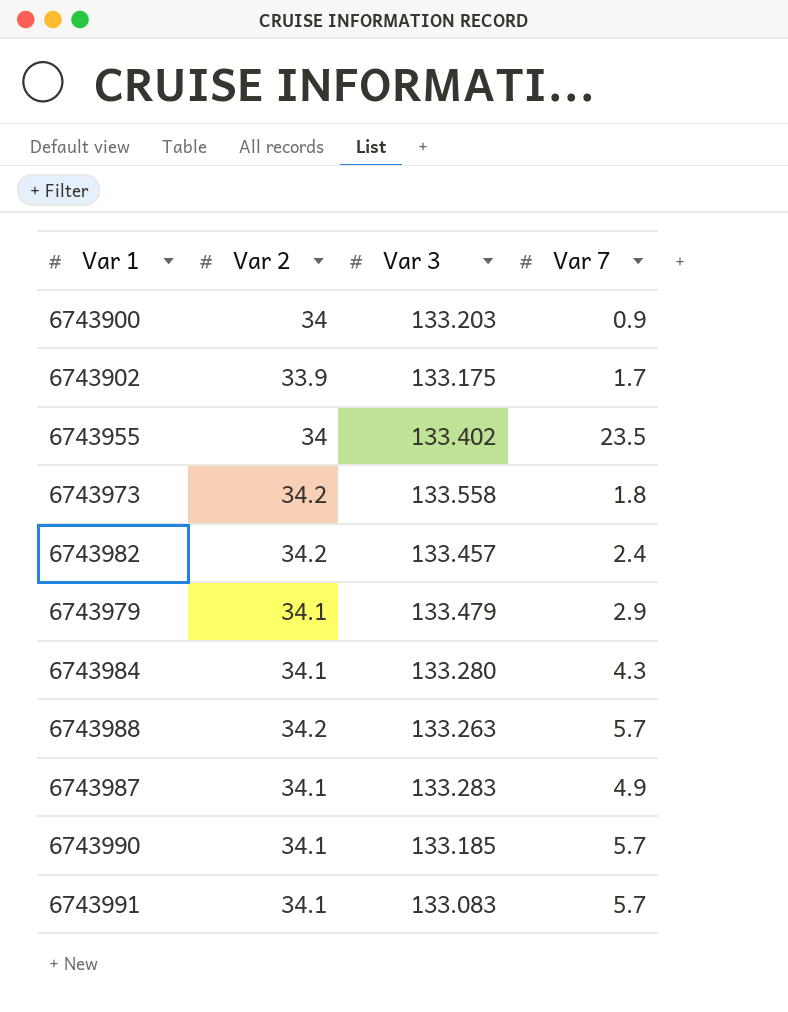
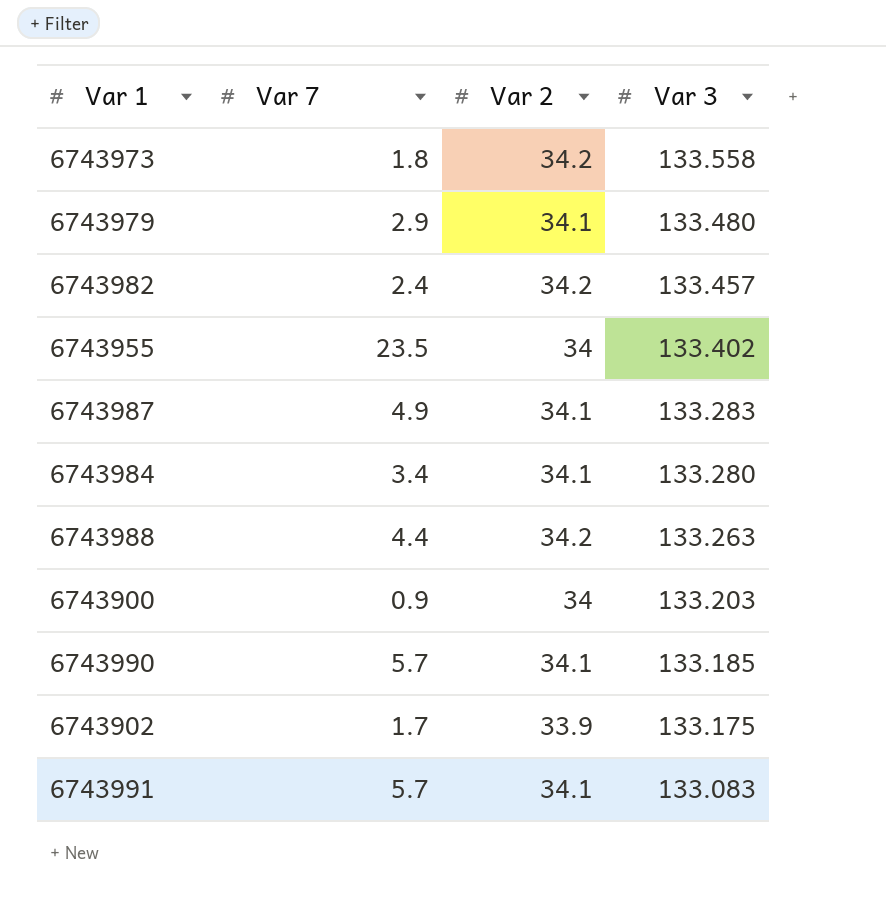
row order: none -> Var 3 descending
column Var 7 | position: 4 -> 2
6743979 | Var 3: 133.479 -> 133.480
6743984 | Var 7: 4.3 -> 3.4
6743988 | Var 7: 5.7 -> 4.4

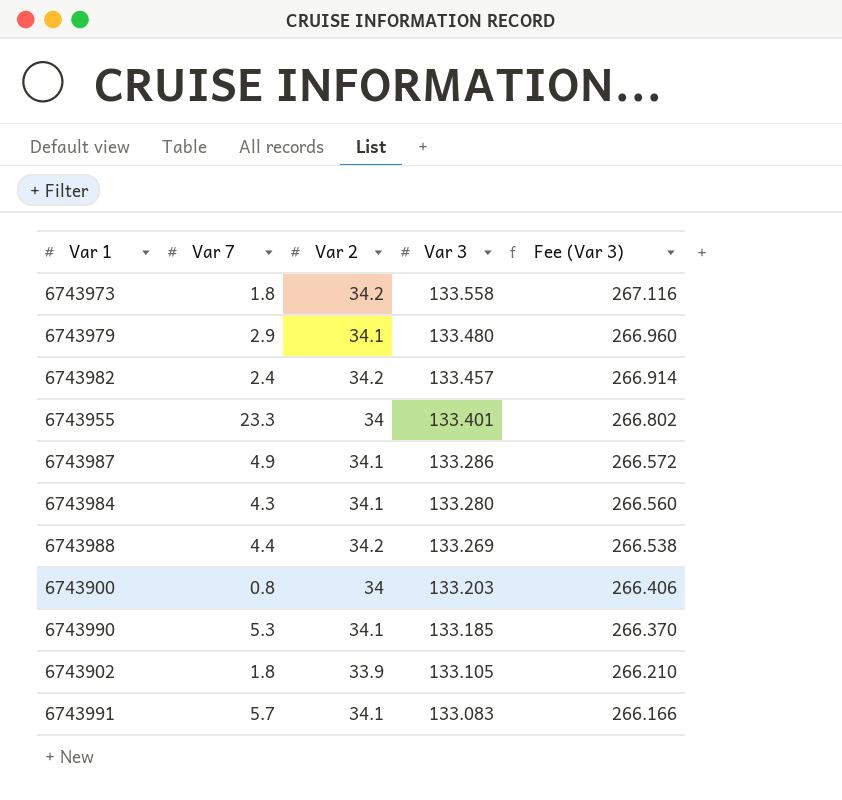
column Fee (Var 3) | formula: none -> [Var 3] * 2
6743955 | Var 7: 23.5 -> 23.3
6743955 | Var 3: 133.402 -> 133.401
6743987 | Var 3: 133.283 -> 133.286
6743984 | Var 7: 3.4 -> 4.3
6743988 | Var 3: 133.263 -> 133.269
6743900 | Var 7: 0.9 -> 0.8
6743990 | Var 7: 5.7 -> 5.3
6743902 | Var 7: 1.7 -> 1.8
6743902 | Var 3: 133.175 -> 133.105

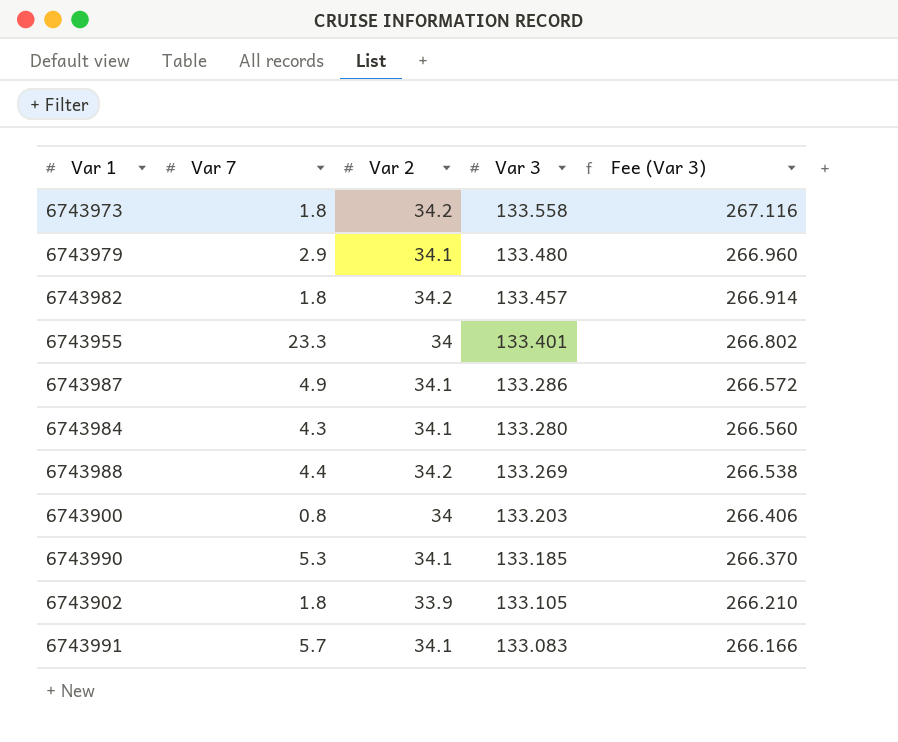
6743982 | Var 7: 2.4 -> 1.8

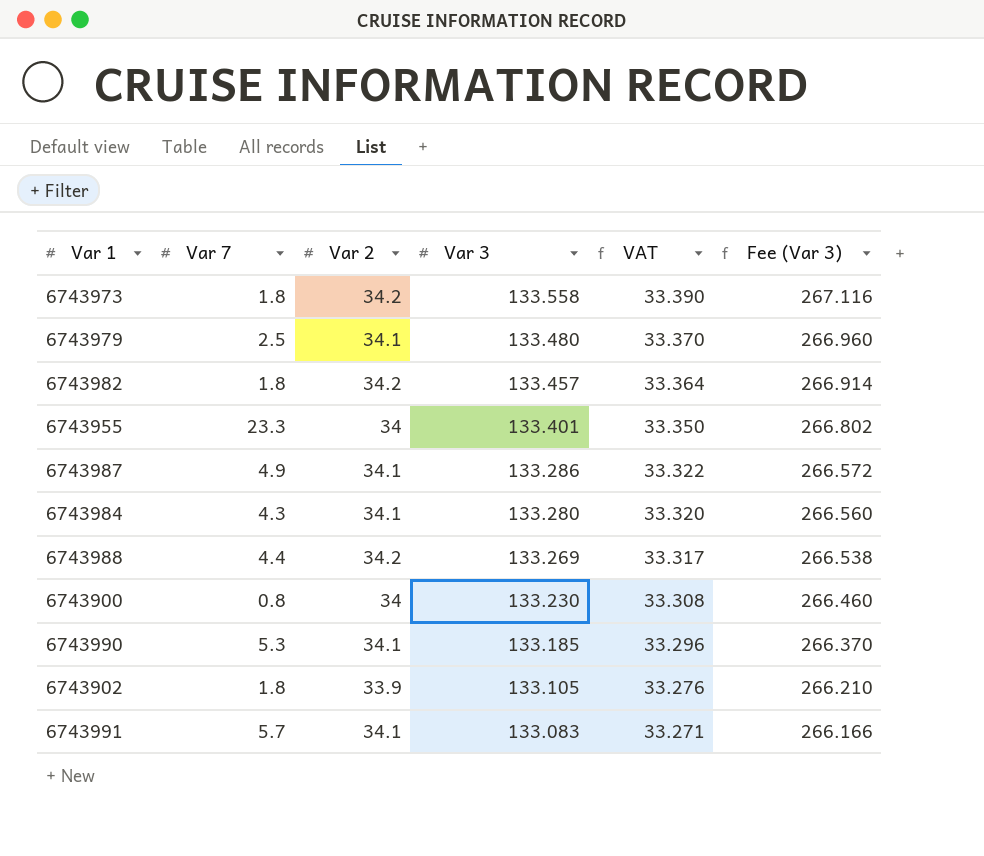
column VAT | formula: none -> [Var 3] * 0.25
6743979 | Var 7: 2.9 -> 2.5
6743900 | Var 3: 133.203 -> 133.230
6743900 | Fee (Var 3): 266.406 -> 266.460

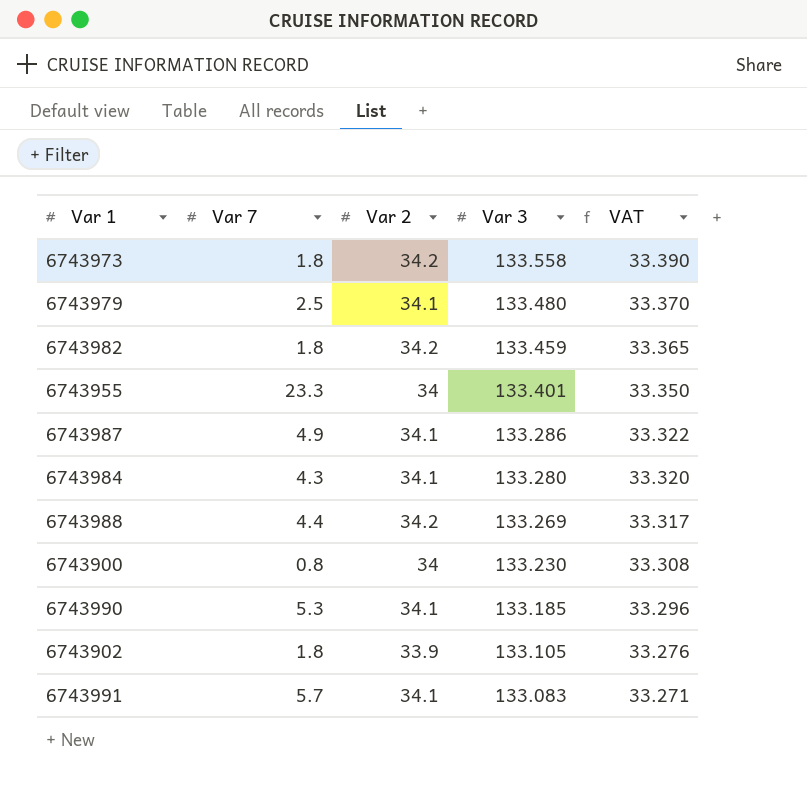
column Fee (Var 3) | formula: [Var 3] * 2 -> none
6743982 | Var 3: 133.457 -> 133.459
6743982 | VAT: 33.364 -> 33.365

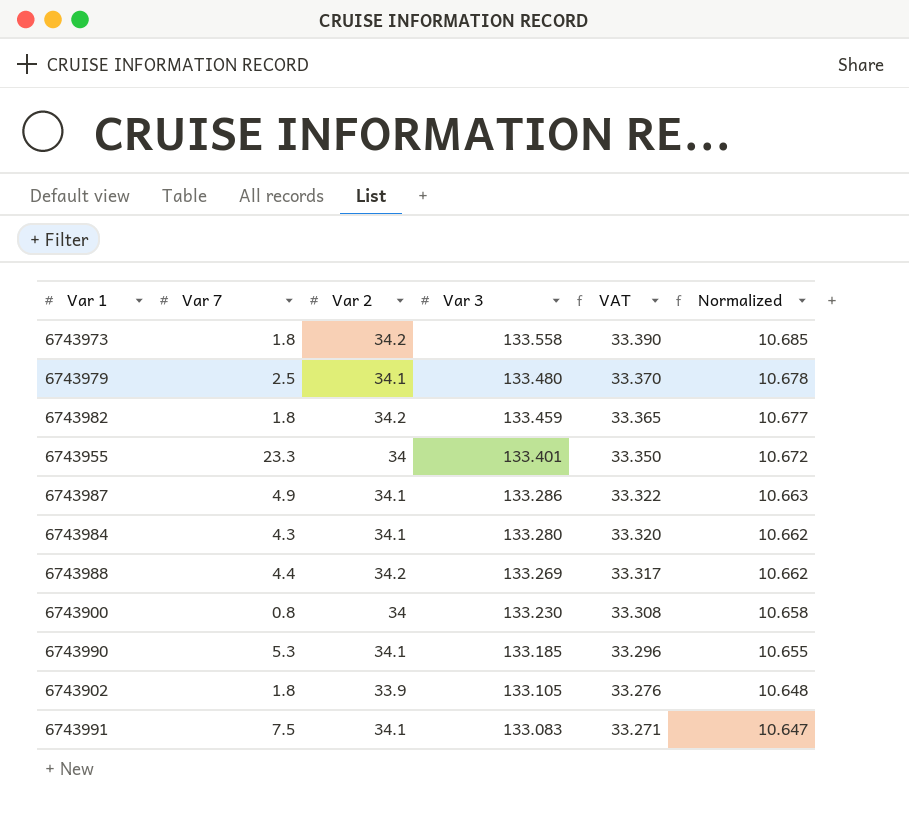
column Normalized | formula: none -> [Var 3] * 0.08
6743991 | Var 7: 5.7 -> 7.5

